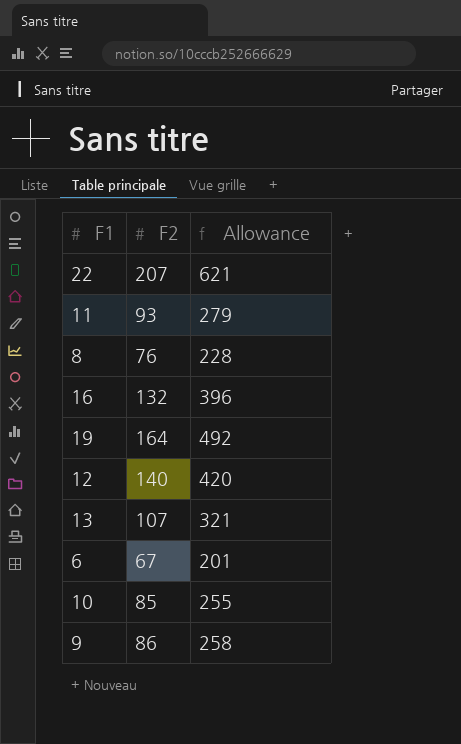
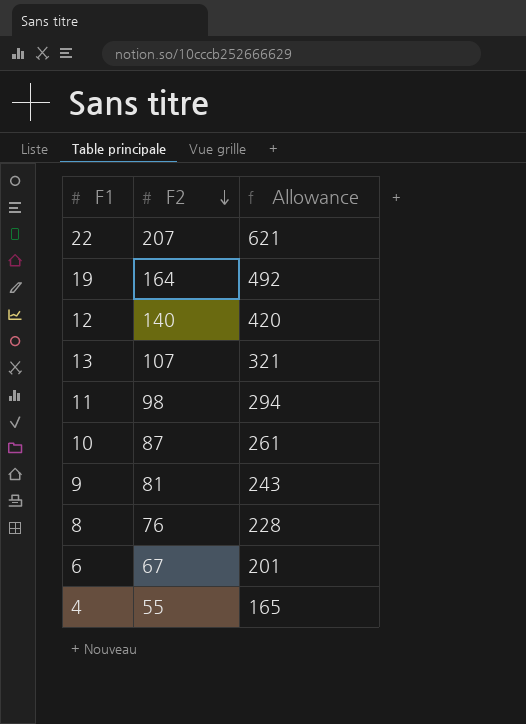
row order: none -> F2 descending
row 16: 132 | 396 -> none
11 | F2: 93 -> 98
11 | Allowance: 279 -> 294
10 | F2: 85 -> 87
10 | Allowance: 255 -> 261
9 | F2: 86 -> 81
9 | Allowance: 258 -> 243
row 4: none -> 55 | 165

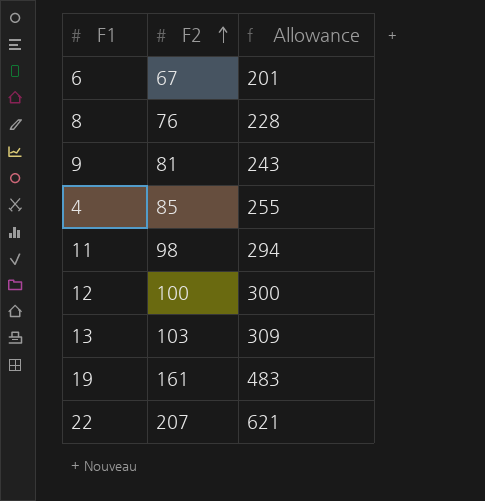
row order: F2 descending -> F2 ascending
row 10: 87 | 261 -> none
4 | F2: 55 -> 85
4 | Allowance: 165 -> 255
12 | F2: 140 -> 100
12 | Allowance: 420 -> 300
13 | F2: 107 -> 103
13 | Allowance: 321 -> 309
19 | F2: 164 -> 161
19 | Allowance: 492 -> 483

